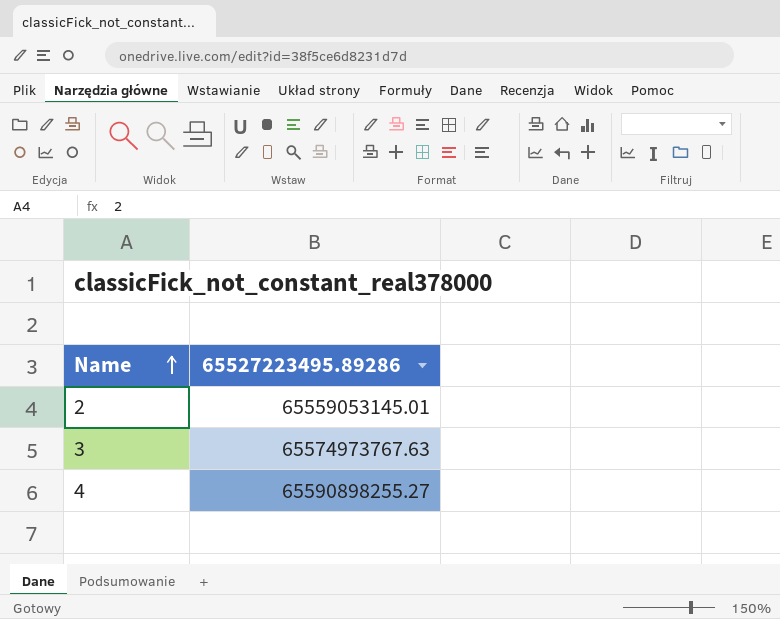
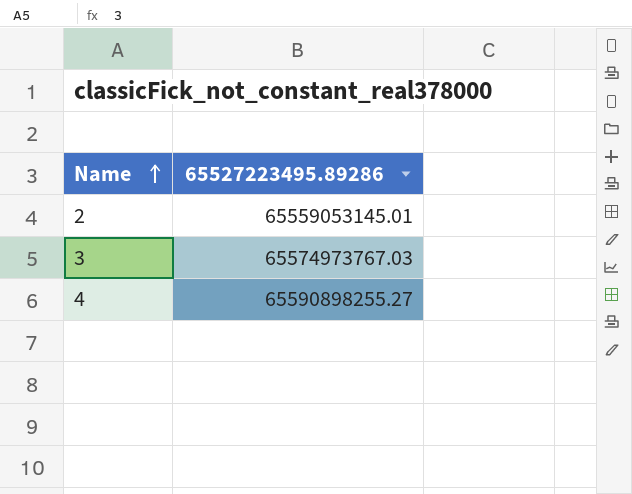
3 | 65527223495.89286: 65574973767.63 -> 65574973767.03

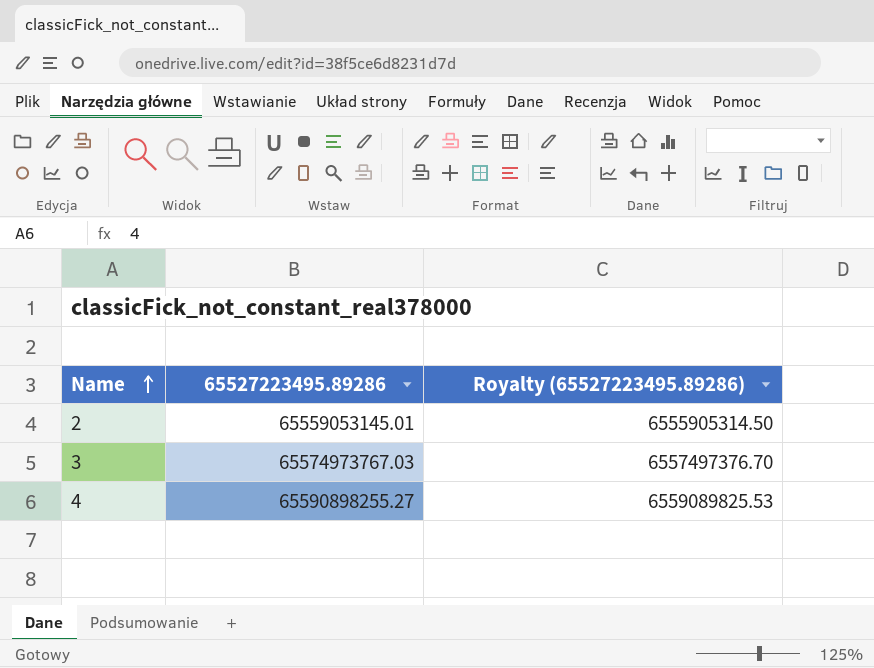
column Royalty (65527223495.89286) | formula: none -> [65527223495.89286] * 0.1

